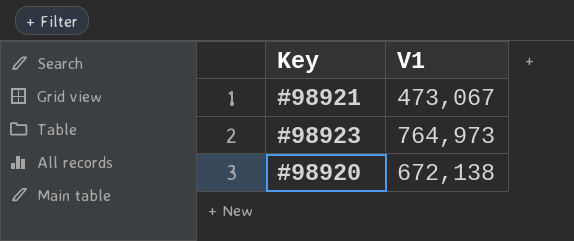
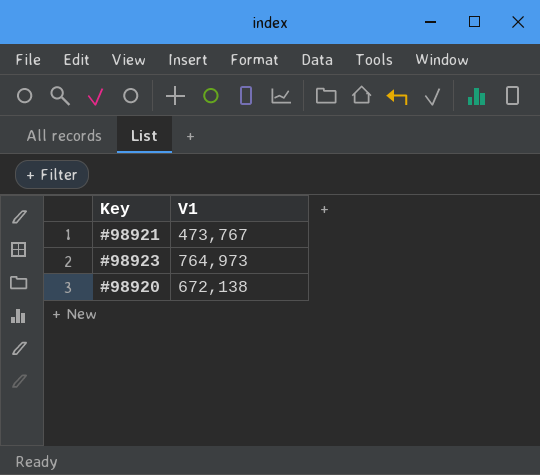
#98921 | V1: 473,067 -> 473,767

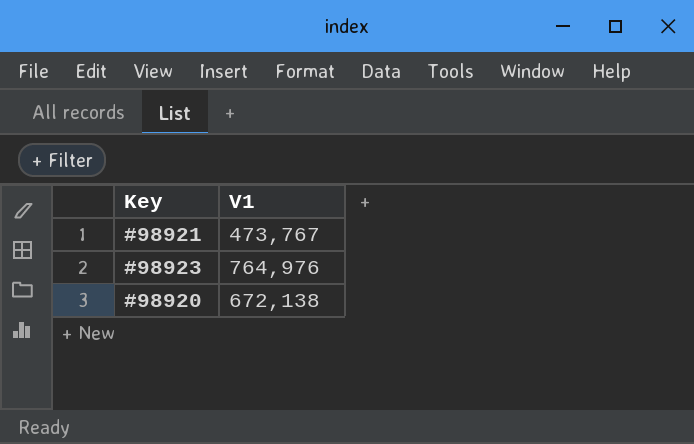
#98923 | V1: 764,973 -> 764,976

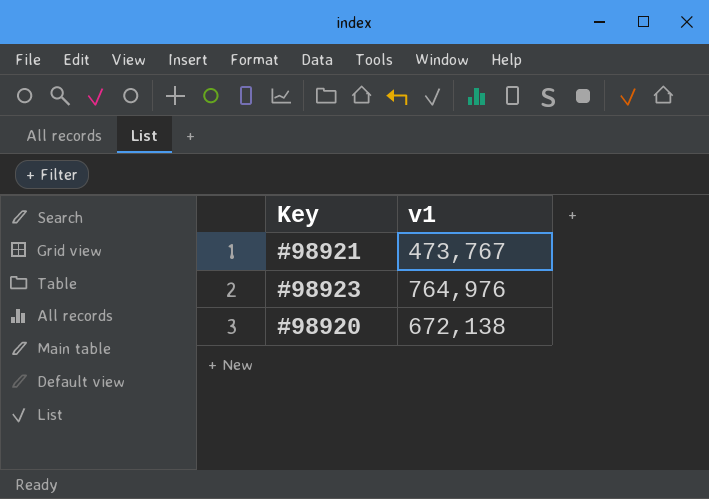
column name: V1 -> v1

